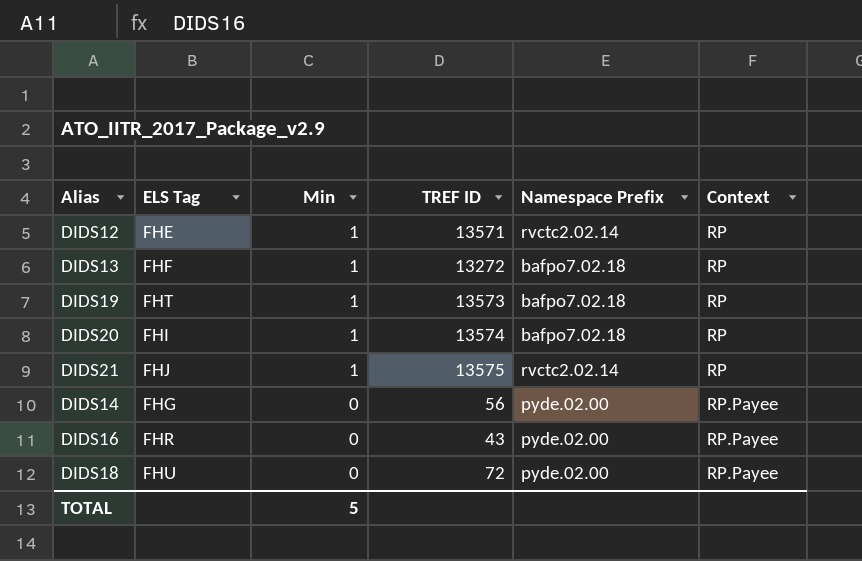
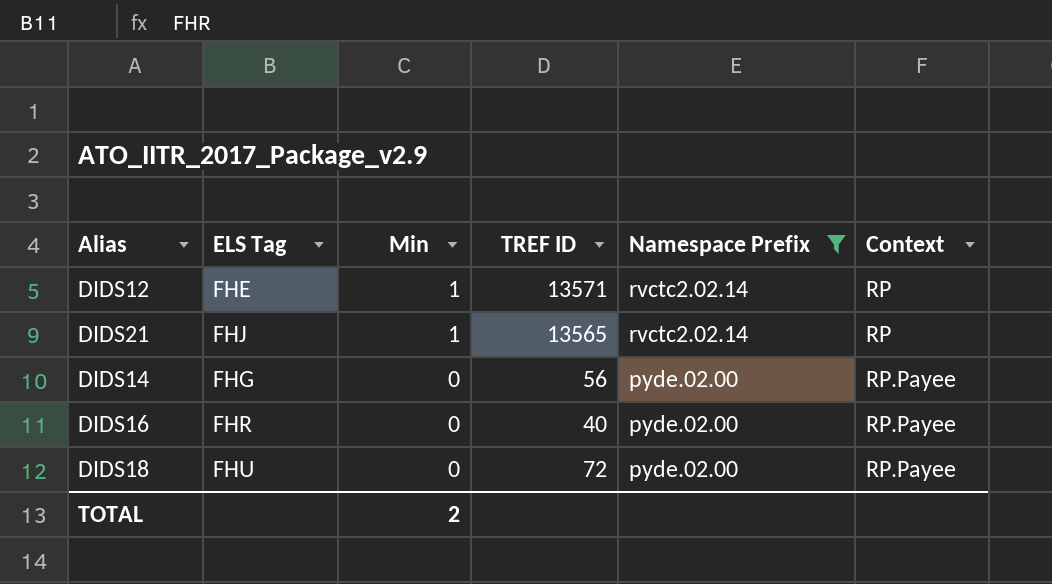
filter: none -> Namespace Prefix != bafpo7.02.18
DIDS21 | TREF ID: 13575 -> 13565
DIDS16 | TREF ID: 43 -> 40
TOTAL | Min: 5 -> 2

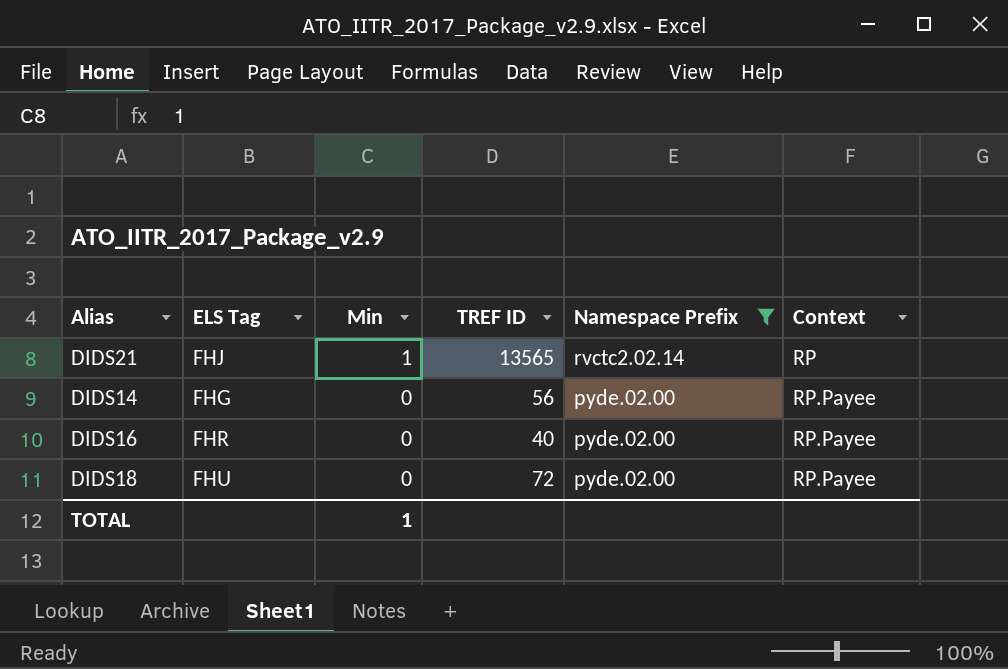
row DIDS12: FHE | 1 | 13571 | rvctc2.02.14 | RP -> none
TOTAL | Min: 2 -> 1

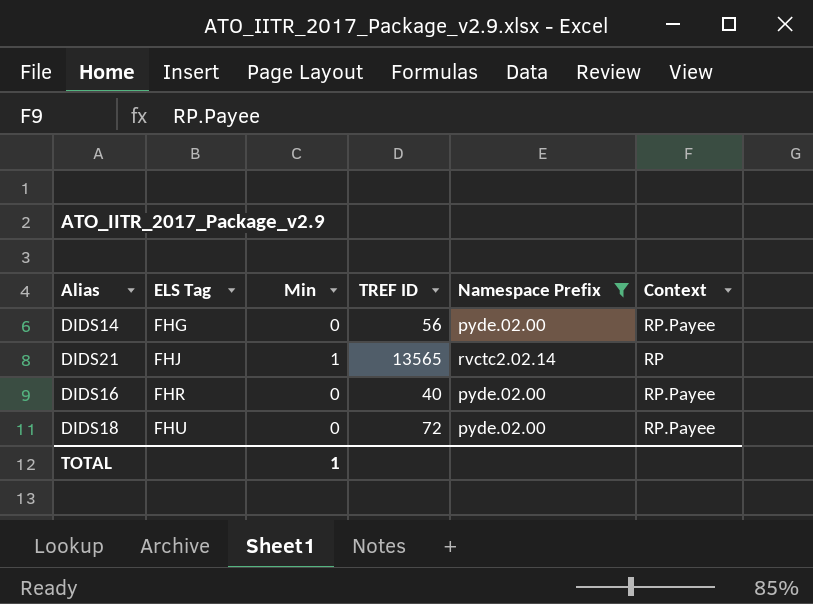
row order: Min descending -> ELS Tag ascending

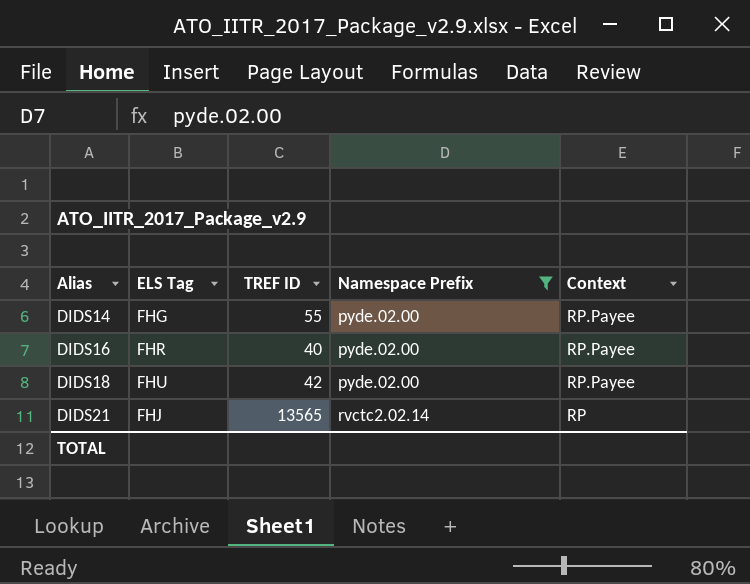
row order: ELS Tag ascending -> Alias ascending
column Min | position: 3 -> none
DIDS14 | TREF ID: 56 -> 55
DIDS18 | TREF ID: 72 -> 42

